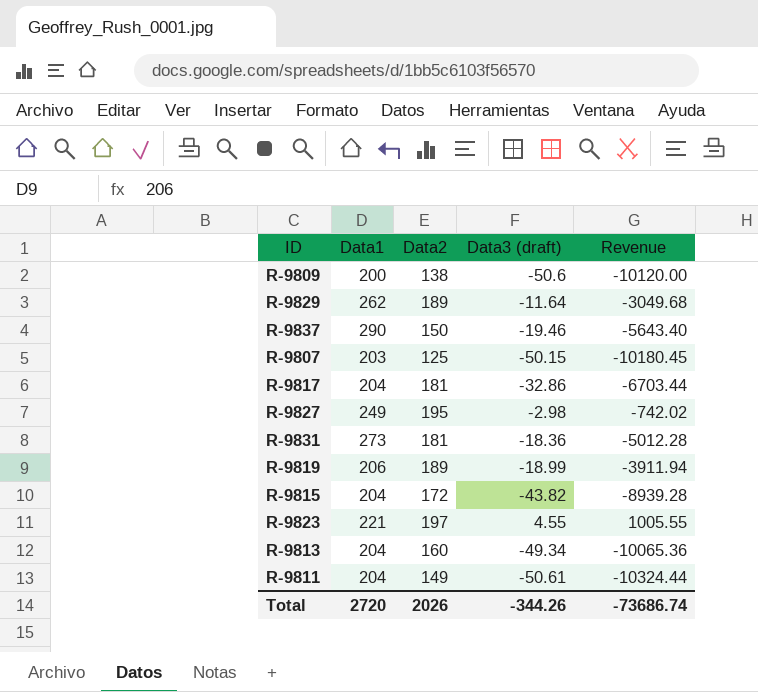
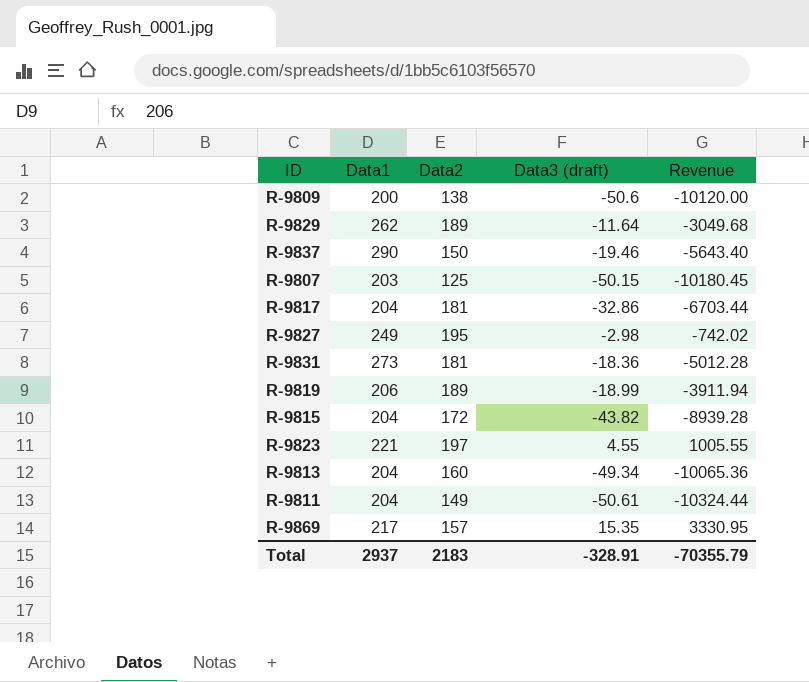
row R-9869: none -> 217 | 157 | 15.35 | 3330.95
Total | Data1: 2720 -> 2937
Total | Data2: 2026 -> 2183
Total | Data3 (draft): -344.26 -> -328.91
Total | Revenue: -73686.74 -> -70355.79

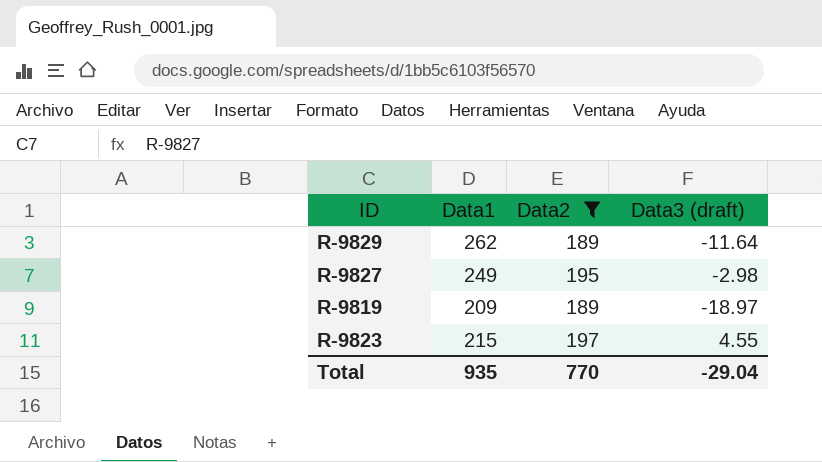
filter: none -> Data2 >= 189
column Revenue | formula: [Data1] * [Data3 (draft)] -> none
R-9819 | Data1: 206 -> 209
R-9819 | Data3 (draft): -18.99 -> -18.97
R-9823 | Data1: 221 -> 215
Total | Data1: 2937 -> 935
Total | Data2: 2183 -> 770
Total | Data3 (draft): -328.91 -> -29.04

